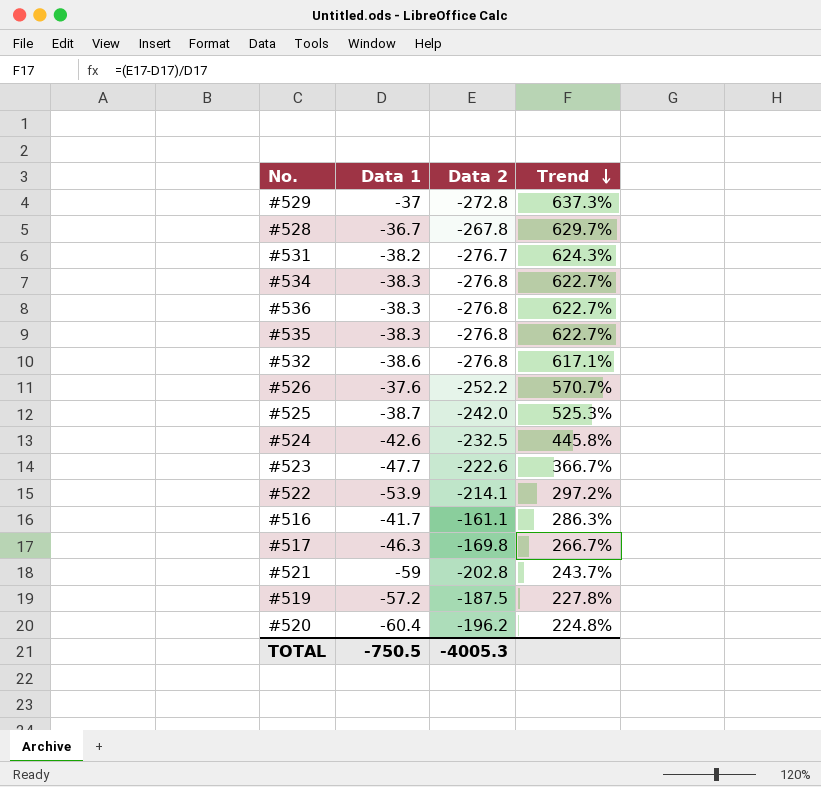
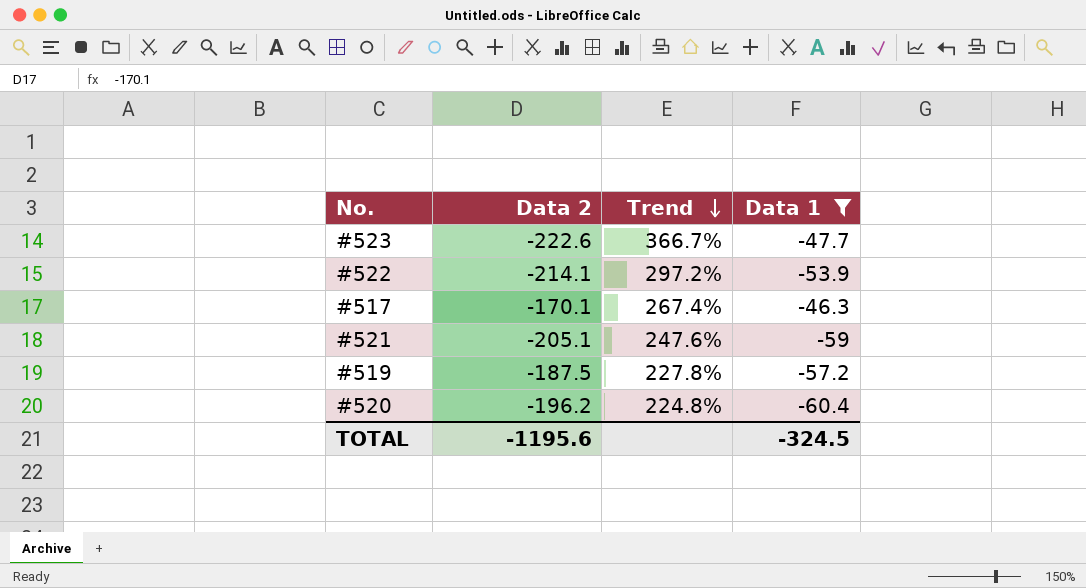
filter: none -> Data 1 <= -46.3
column Data 1 | position: 2 -> 4
#517 | Data 2: -169.8 -> -170.1
#517 | Trend: 266.7% -> 267.4%
#521 | Data 2: -202.8 -> -205.1
#521 | Trend: 243.7% -> 247.6%
TOTAL | Data 2: -4005.3 -> -1195.6
TOTAL | Data 1: -750.5 -> -324.5

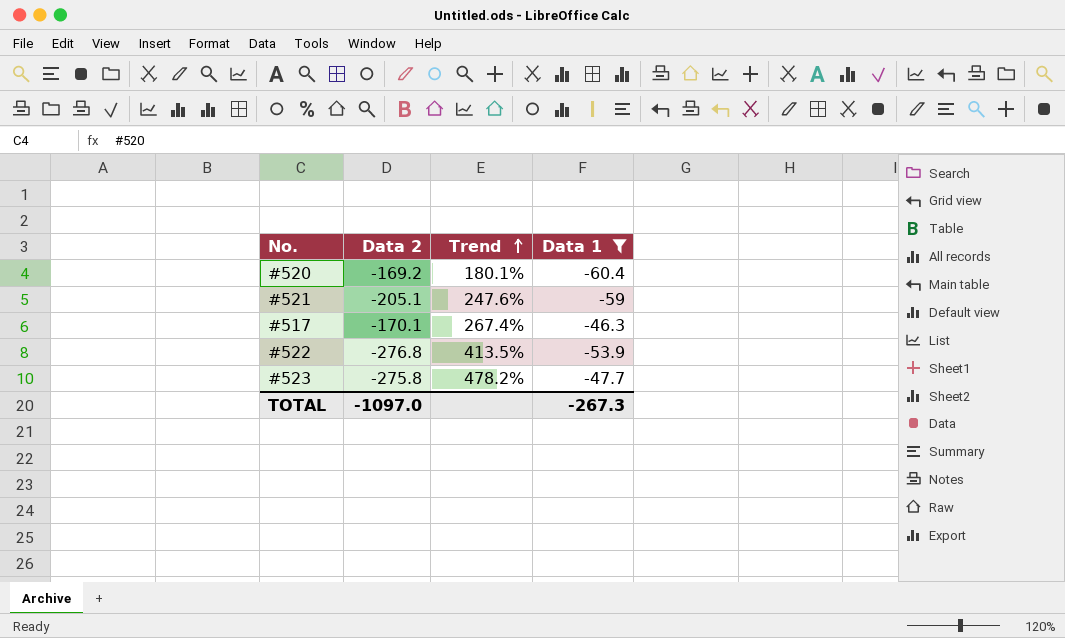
row order: Trend descending -> Trend ascending
row #519: -187.5 | 227.8% | -57.2 -> none
#520 | Data 2: -196.2 -> -169.2
#520 | Trend: 224.8% -> 180.1%
#522 | Data 2: -214.1 -> -276.8
#522 | Trend: 297.2% -> 413.5%
#523 | Data 2: -222.6 -> -275.8
#523 | Trend: 366.7% -> 478.2%
TOTAL | Data 2: -1195.6 -> -1097.0
TOTAL | Data 1: -324.5 -> -267.3

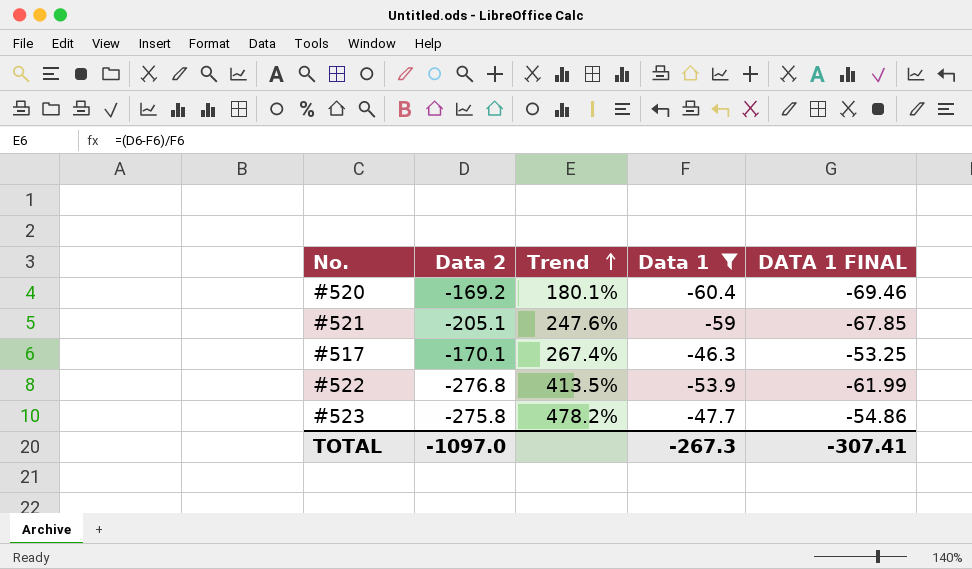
column DATA 1 FINAL | formula: none -> [Data 1] * 1.15

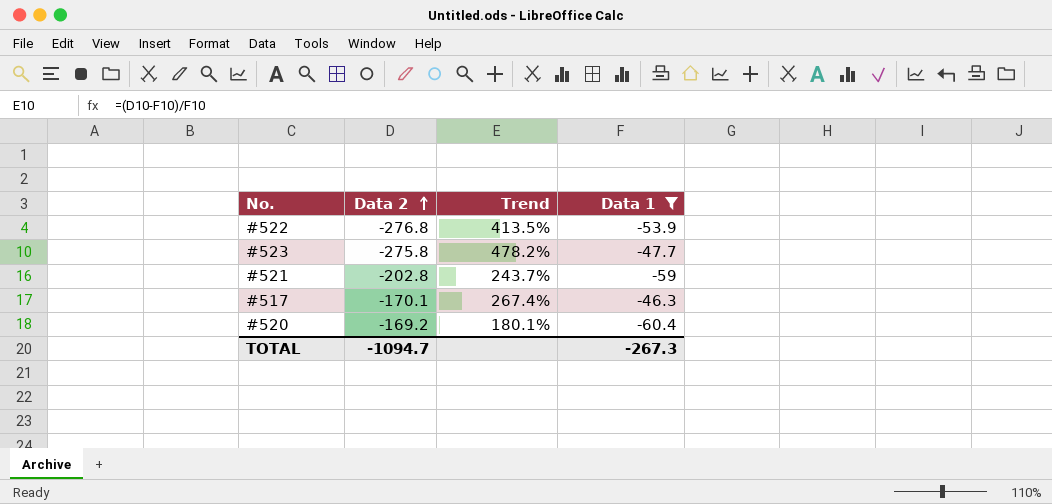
row order: Trend ascending -> Data 2 ascending
column DATA 1 FINAL | formula: [Data 1] * 1.15 -> none
#521 | Data 2: -205.1 -> -202.8
#521 | Trend: 247.6% -> 243.7%
TOTAL | Data 2: -1097.0 -> -1094.7

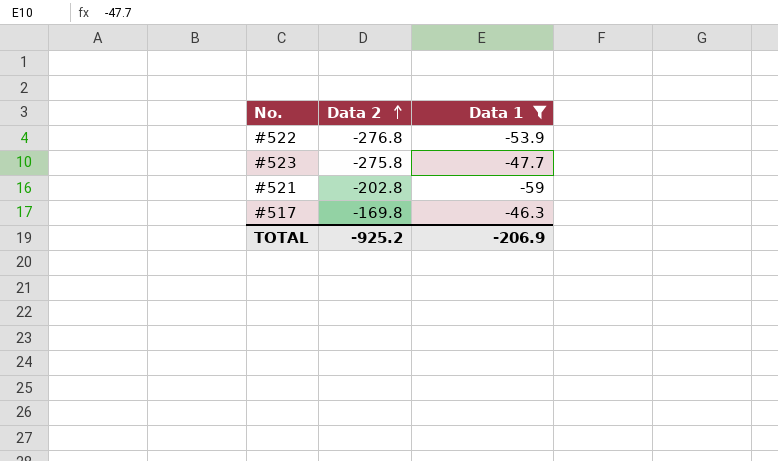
column Trend | formula: ([Data 2] - [Data 1]) / [Data 1] -> none
row #520: -169.2 | 180.1% | -60.4 -> none
#517 | Data 2: -170.1 -> -169.8
TOTAL | Data 2: -1094.7 -> -925.2
TOTAL | Data 1: -267.3 -> -206.9

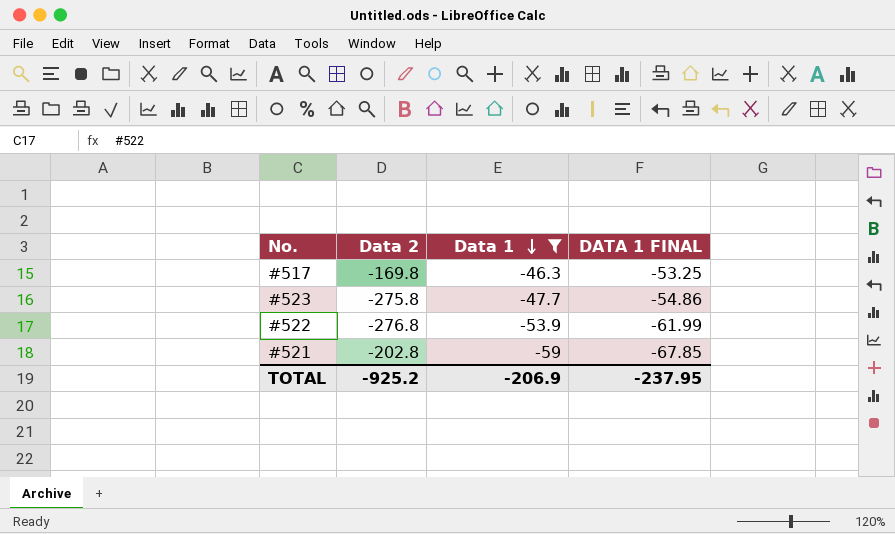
row order: Data 2 ascending -> Data 1 descending
column DATA 1 FINAL | formula: none -> [Data 1] * 1.15

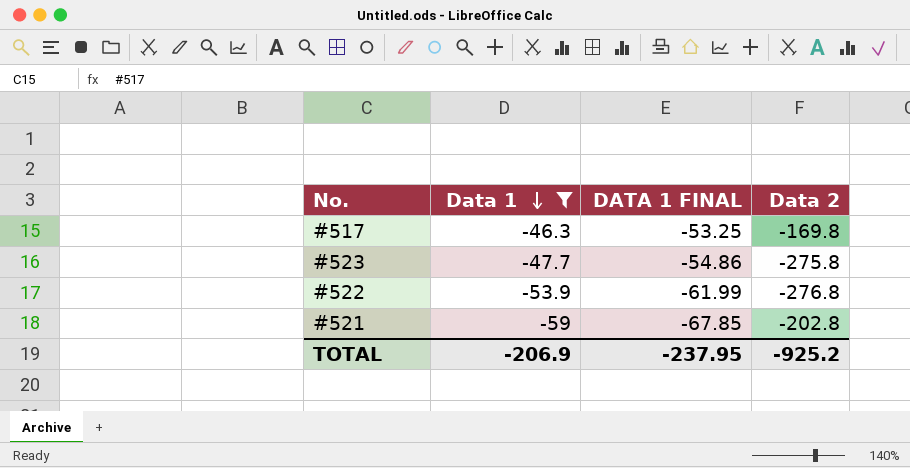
column Data 2 | position: 2 -> 4

